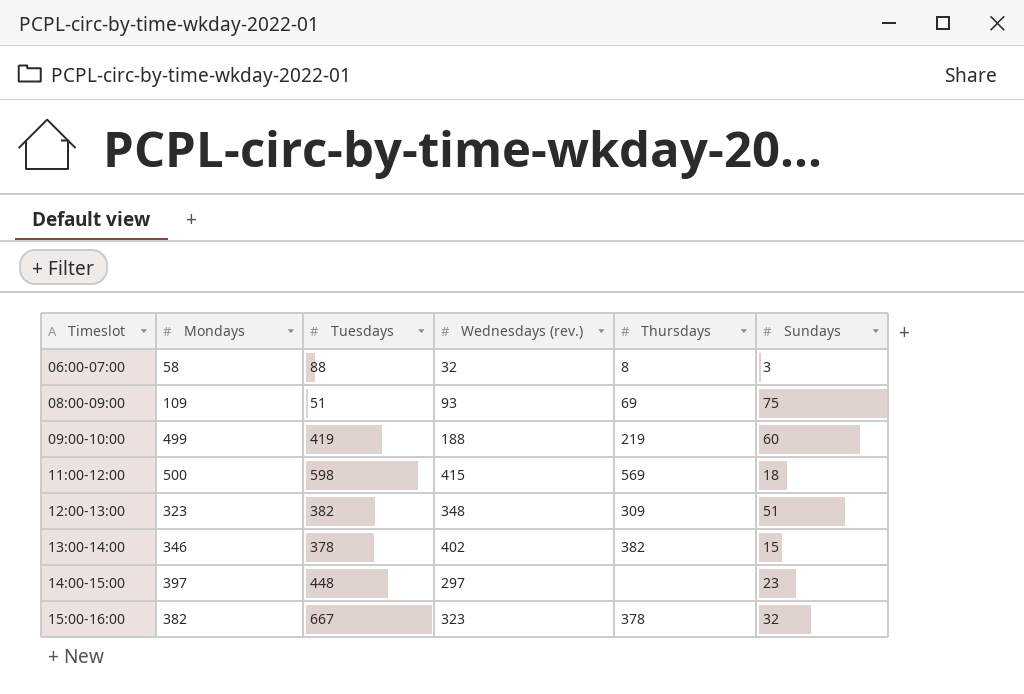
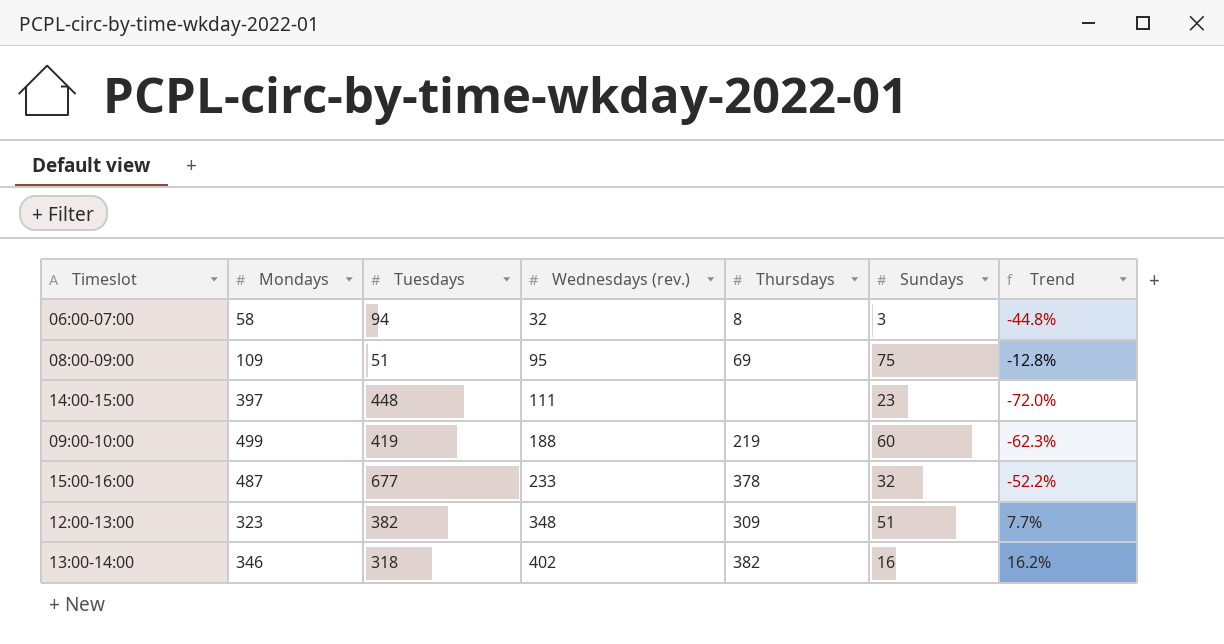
row order: Timeslot ascending -> Wednesdays (rev.) ascending
column Trend | formula: none -> ([Wednesdays (rev.)] - [Mondays]) / [Mondays]
row 11:00-12:00: 500 | 598 | 415 | 569 | 18 -> none
06:00-07:00 | Tuesdays: 88 -> 94
08:00-09:00 | Wednesdays (rev.): 93 -> 95
14:00-15:00 | Wednesdays (rev.): 297 -> 111
15:00-16:00 | Mondays: 382 -> 487
15:00-16:00 | Tuesdays: 667 -> 677
15:00-16:00 | Wednesdays (rev.): 323 -> 233
13:00-14:00 | Tuesdays: 378 -> 318
13:00-14:00 | Sundays: 15 -> 16

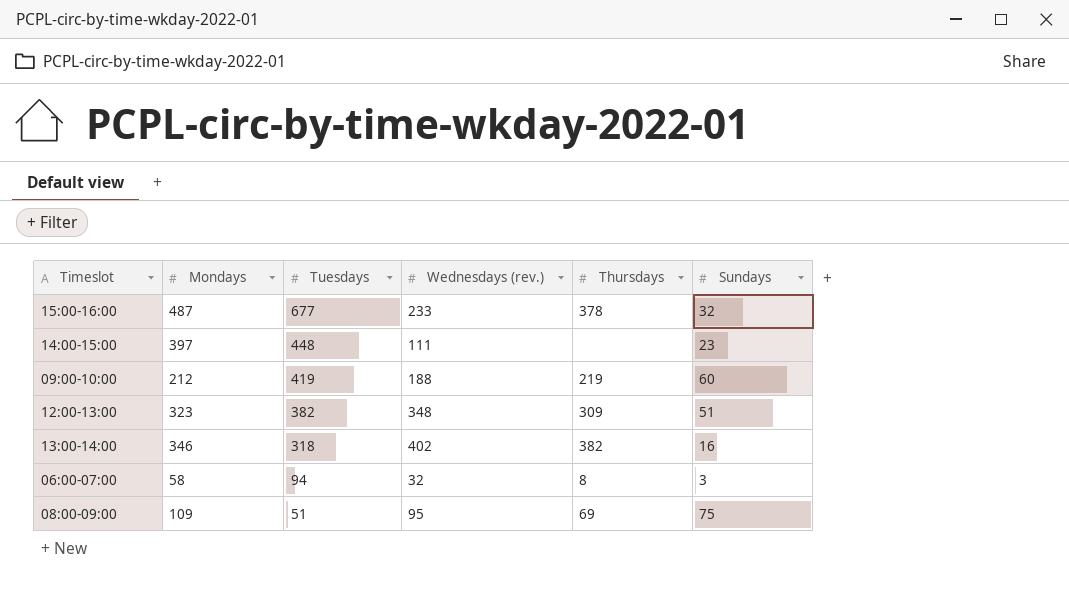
row order: Wednesdays (rev.) ascending -> Tuesdays descending
column Trend | formula: ([Wednesdays (rev.)] - [Mondays]) / [Mondays] -> none
09:00-10:00 | Mondays: 499 -> 212

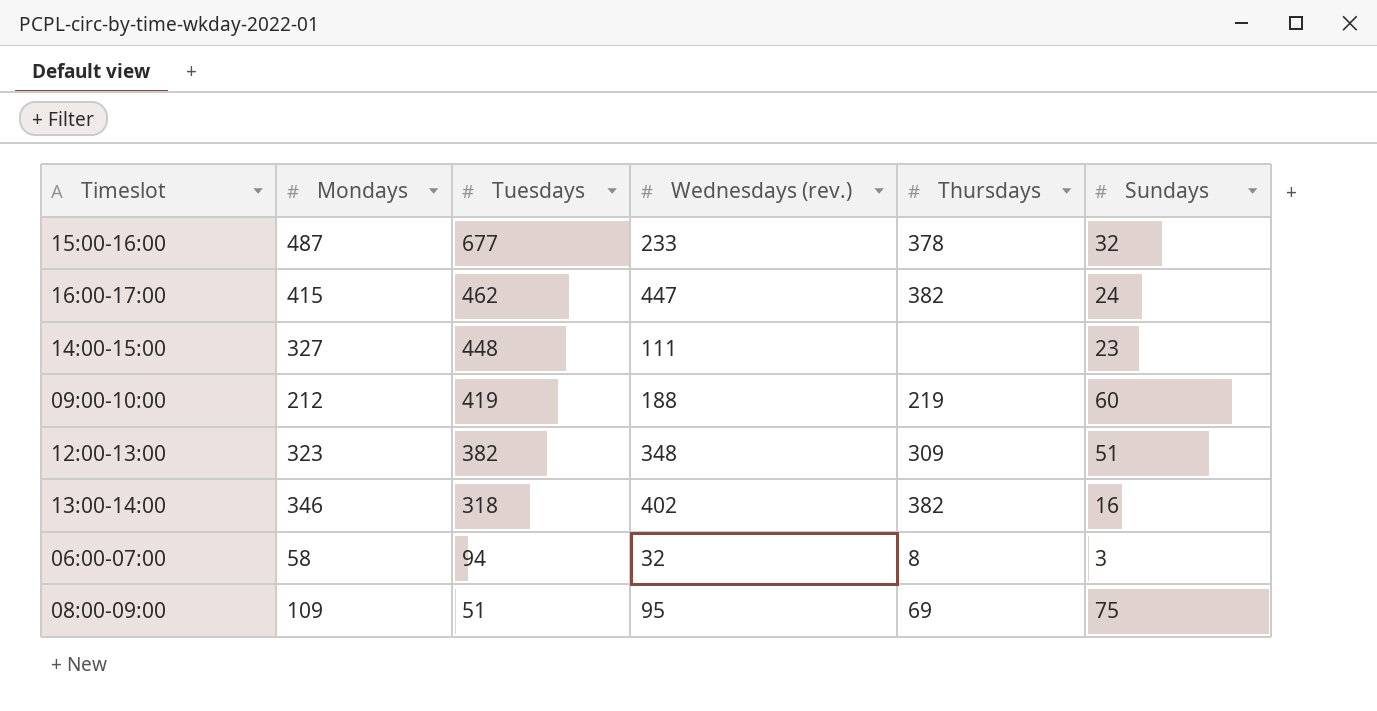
row 16:00-17:00: none -> 415 | 462 | 447 | 382 | 24
14:00-15:00 | Mondays: 397 -> 327

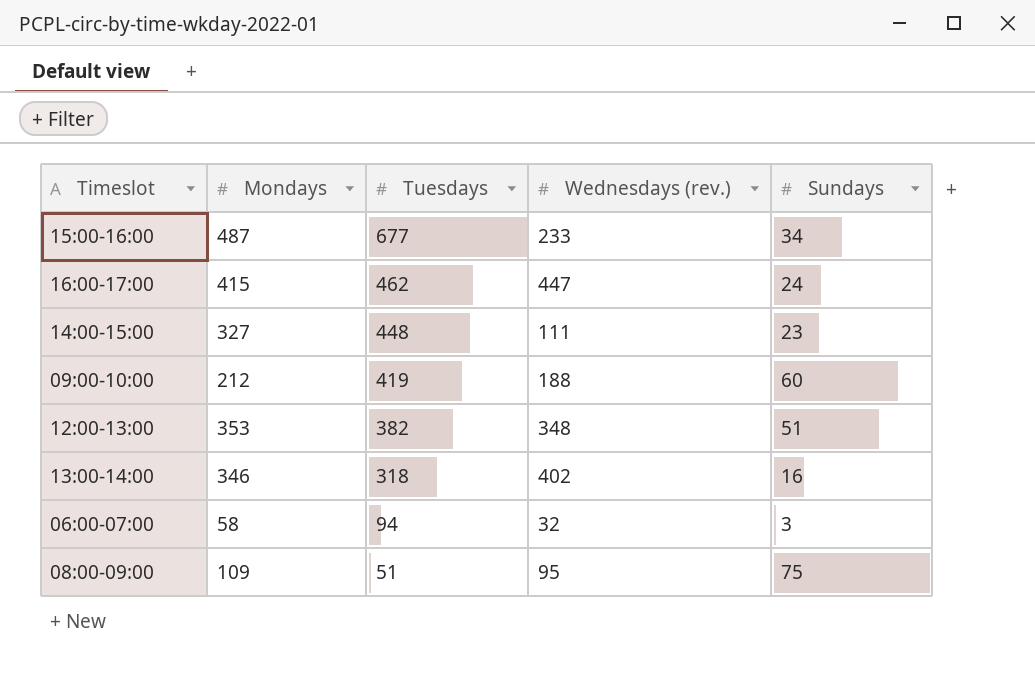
column Thursdays | position: 5 -> none
15:00-16:00 | Sundays: 32 -> 34
12:00-13:00 | Mondays: 323 -> 353

